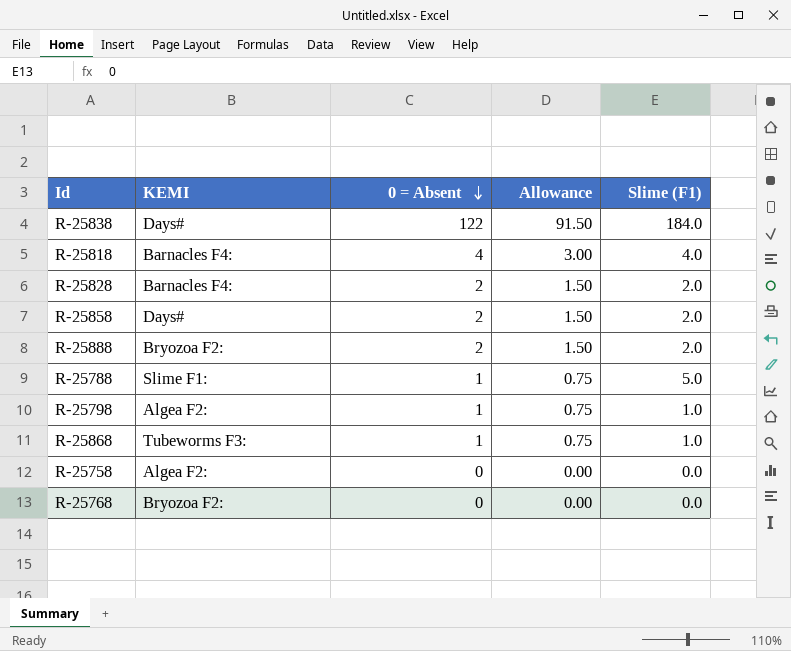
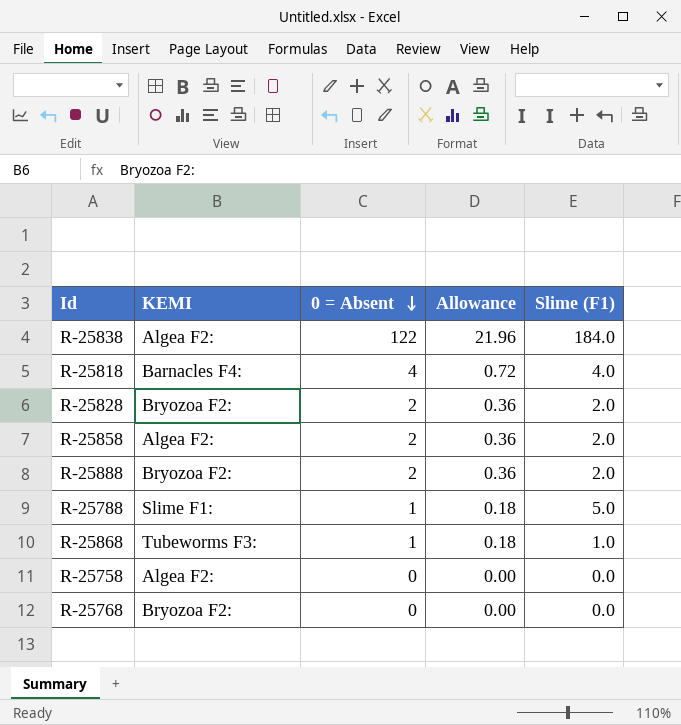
column Allowance | formula: [0 = Absent] * 0.75 -> [0 = Absent] * 0.18
row R-25798: Algea F2: | 1 | 0.75 | 1.0 -> none
R-25838 | KEMI: Days# -> Algea F2:
R-25828 | KEMI: Barnacles F4: -> Bryozoa F2:
R-25858 | KEMI: Days# -> Algea F2:

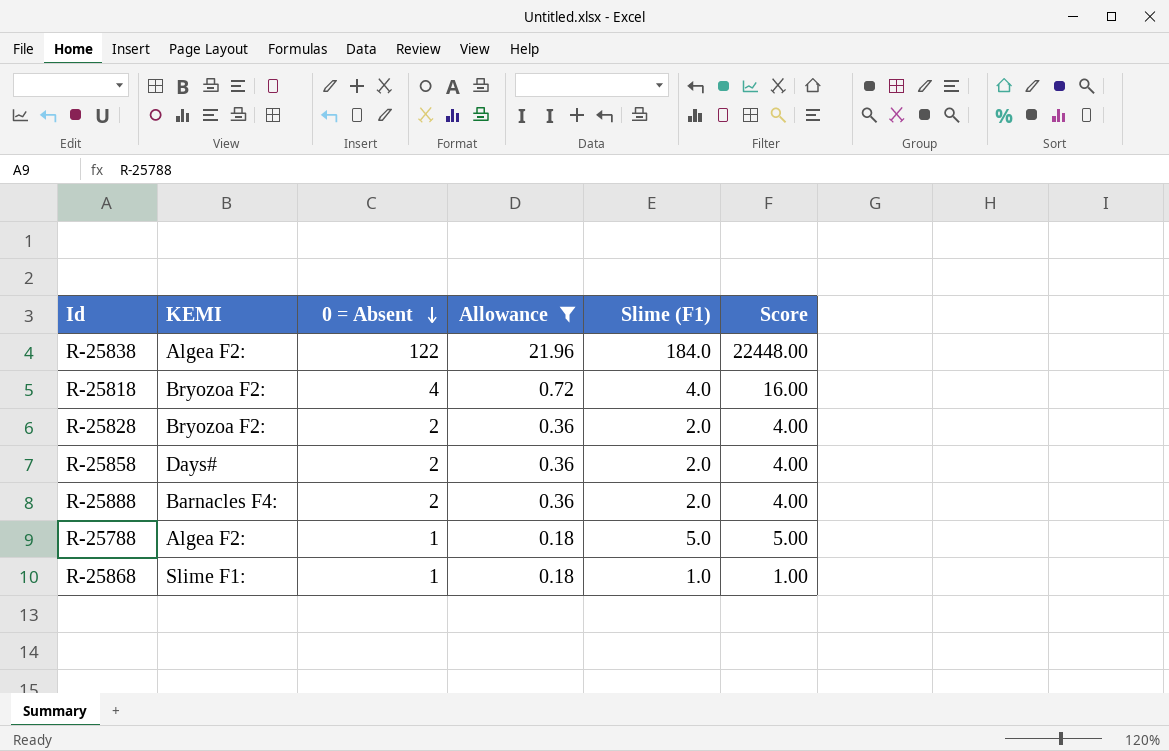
filter: none -> Allowance != 0.00
column Score | formula: none -> [0 = Absent] * [Slime (F1)]
R-25818 | KEMI: Barnacles F4: -> Bryozoa F2:
R-25858 | KEMI: Algea F2: -> Days#
R-25888 | KEMI: Bryozoa F2: -> Barnacles F4:
R-25788 | KEMI: Slime F1: -> Algea F2:
R-25868 | KEMI: Tubeworms F3: -> Slime F1:

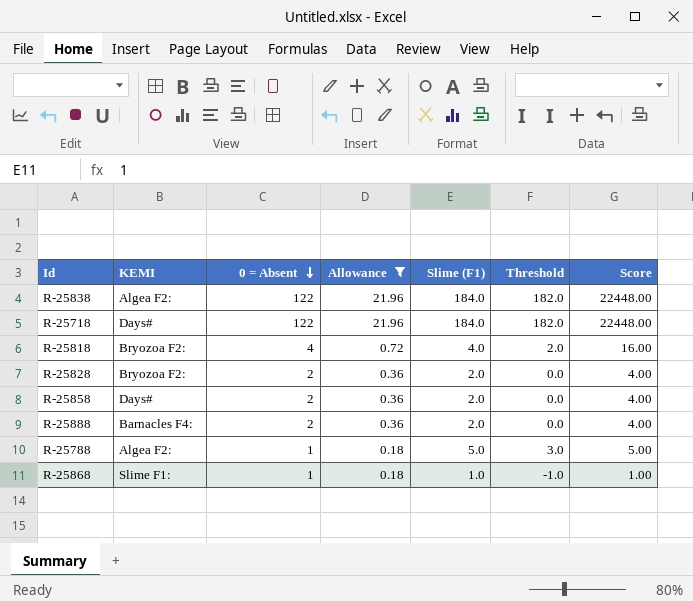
column Threshold | formula: none -> [Slime (F1)] - 2
row R-25718: none -> Days# | 122 | 21.96 | 184.0 | 182.0 | 22448.00

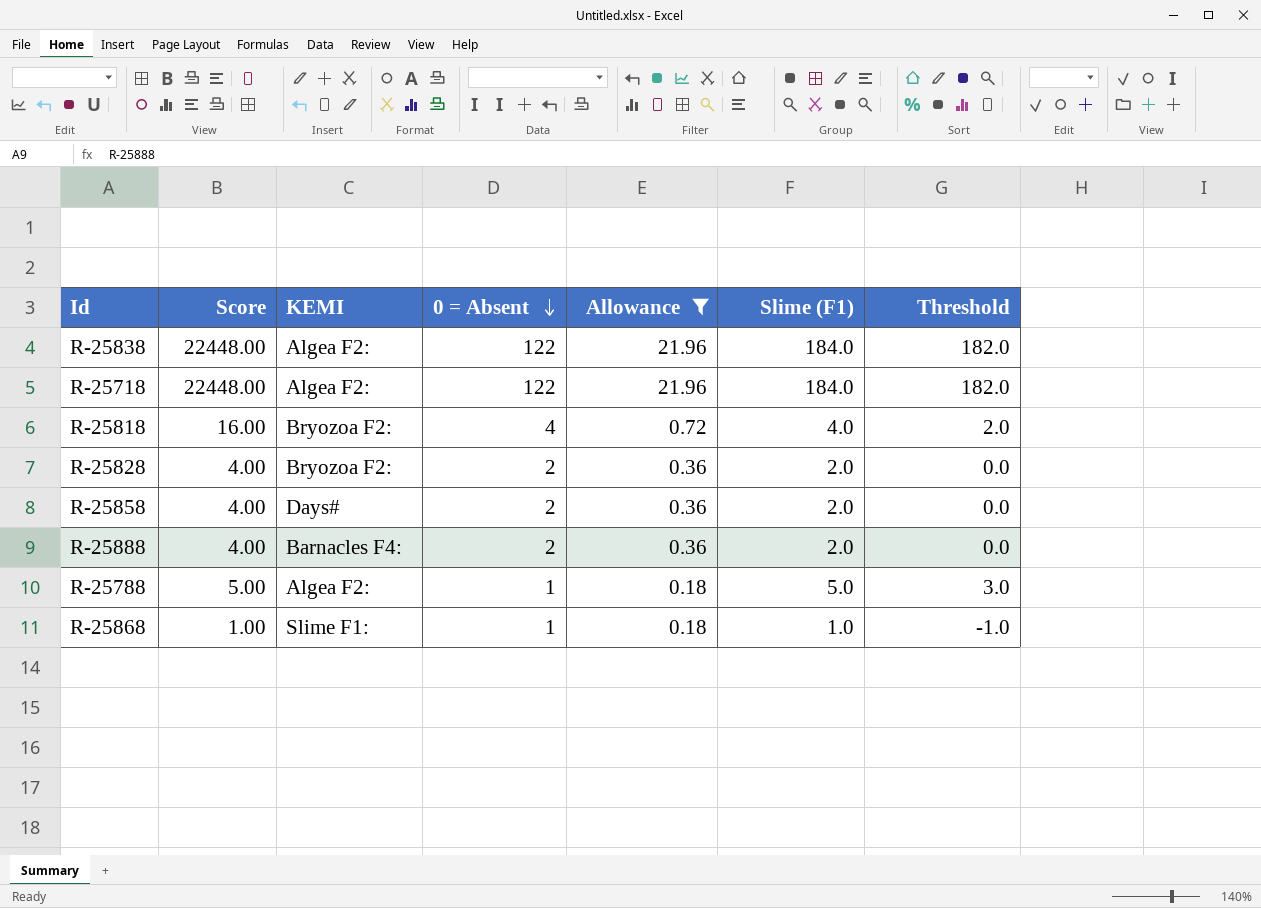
column Score | position: 7 -> 2
R-25718 | KEMI: Days# -> Algea F2:

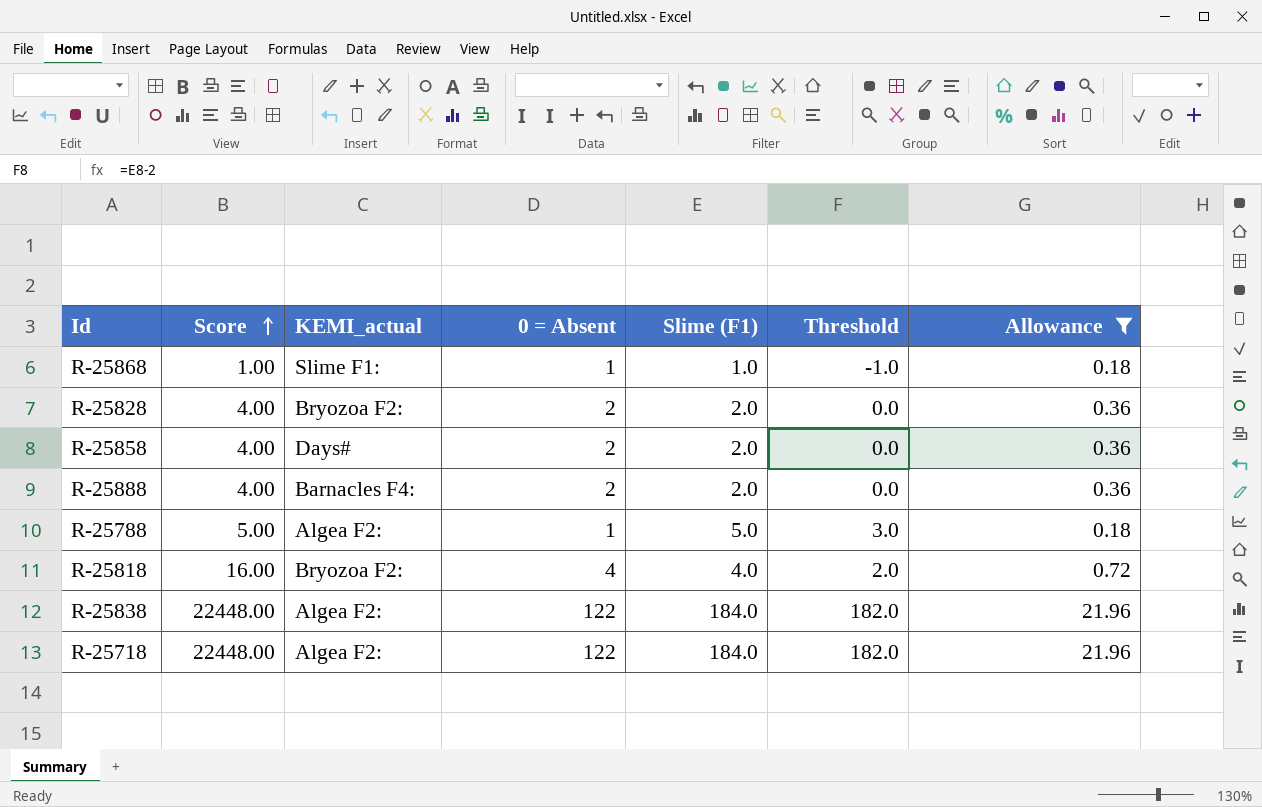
row order: 0 = Absent descending -> Score ascending
column name: KEMI -> KEMI_actual
column Allowance | position: 5 -> 7

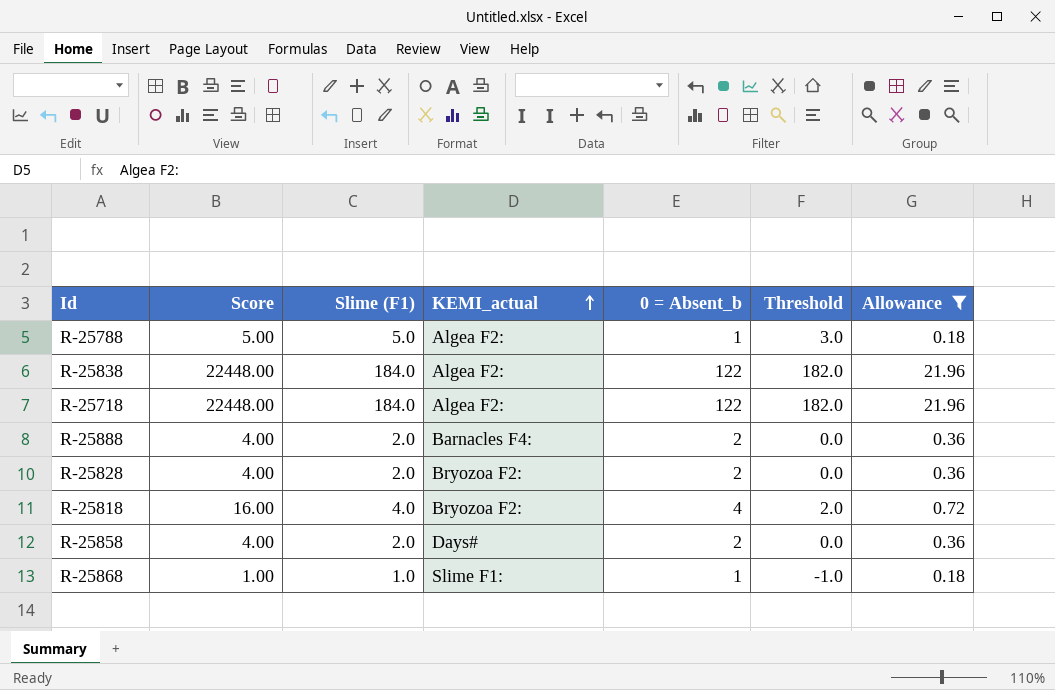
row order: Score ascending -> KEMI_actual ascending
column Slime (F1) | position: 5 -> 3
column name: 0 = Absent -> 0 = Absent_b

